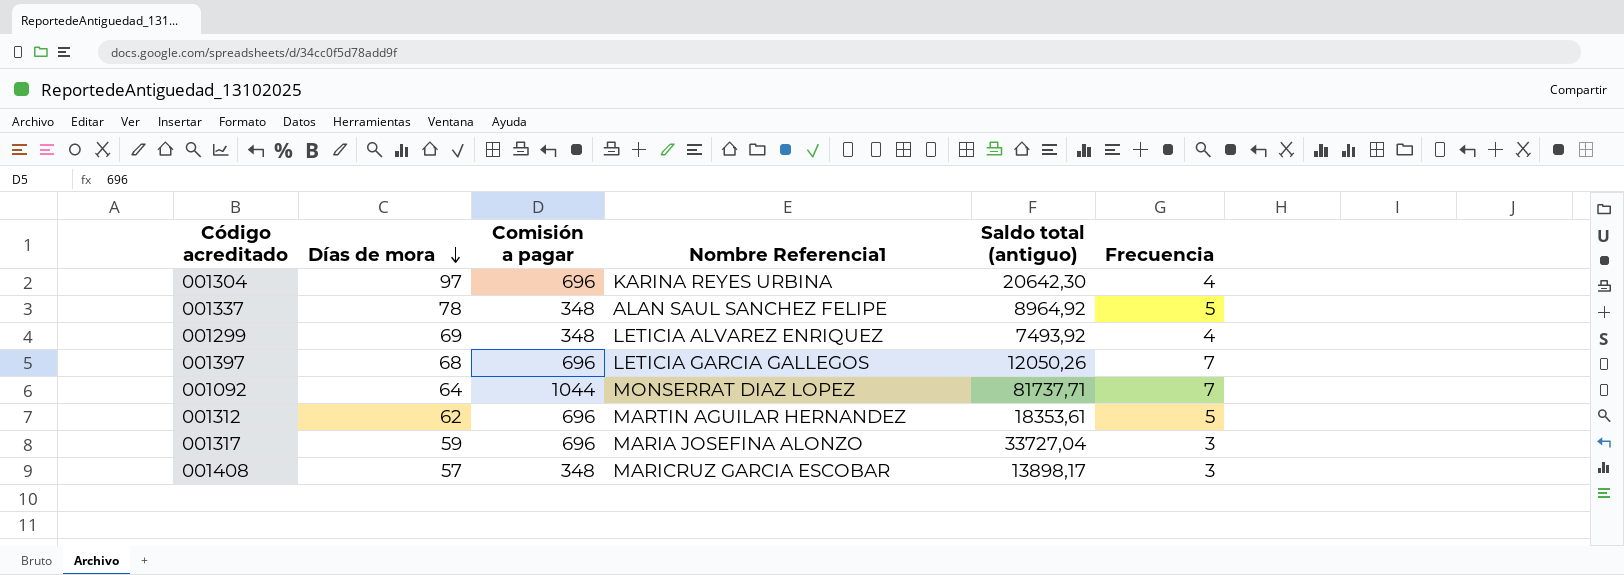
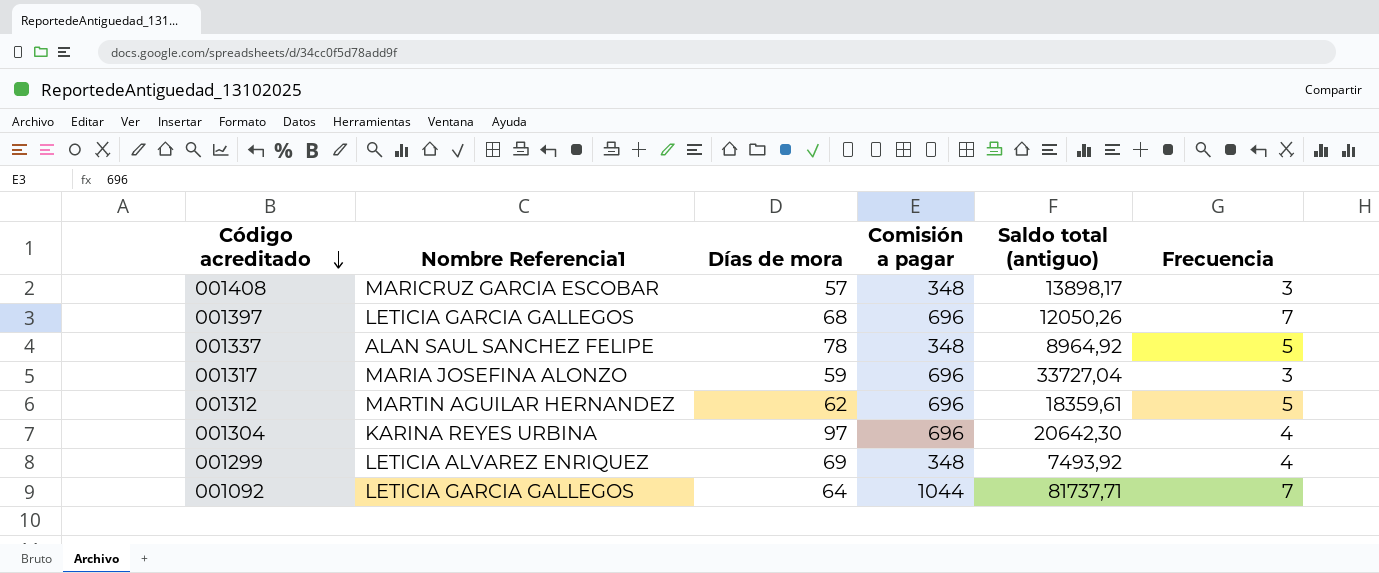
row order: Días de mora descending -> Código acreditado descending
column Nombre Referencia1 | position: 4 -> 2
001312 | Saldo total (antiguo): 18353,61 -> 18359,61
001092 | Nombre Referencia1: MONSERRAT DIAZ LOPEZ -> LETICIA GARCIA GALLEGOS

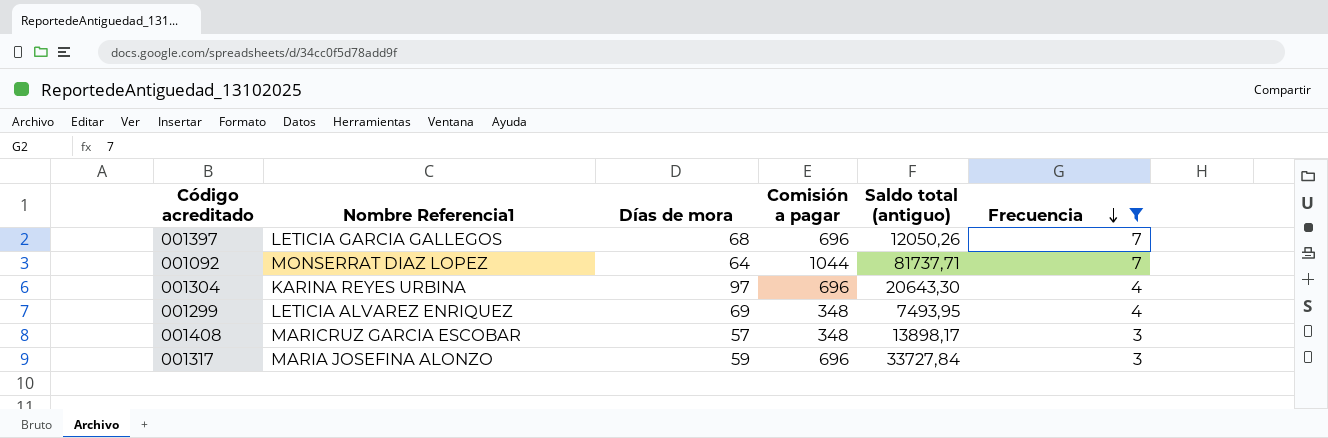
filter: none -> Frecuencia != 5
row order: Código acreditado descending -> Frecuencia descending
001092 | Nombre Referencia1: LETICIA GARCIA GALLEGOS -> MONSERRAT DIAZ LOPEZ
001304 | Saldo total (antiguo): 20642,30 -> 20643,30
001299 | Saldo total (antiguo): 7493,92 -> 7493,95
001317 | Saldo total (antiguo): 33727,04 -> 33727,84

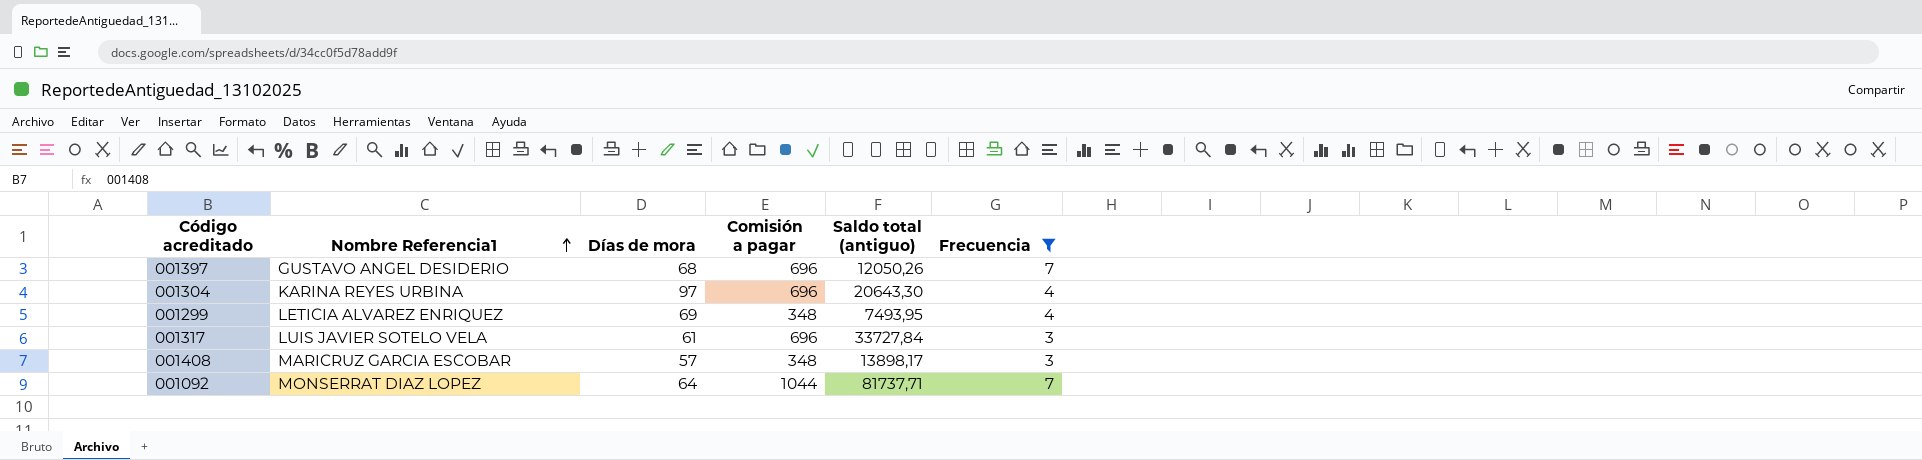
row order: Frecuencia descending -> Nombre Referencia1 ascending
001397 | Nombre Referencia1: LETICIA GARCIA GALLEGOS -> GUSTAVO ANGEL DESIDERIO
001317 | Nombre Referencia1: MARIA JOSEFINA ALONZO -> LUIS JAVIER SOTELO VELA
001317 | Días de mora: 59 -> 61

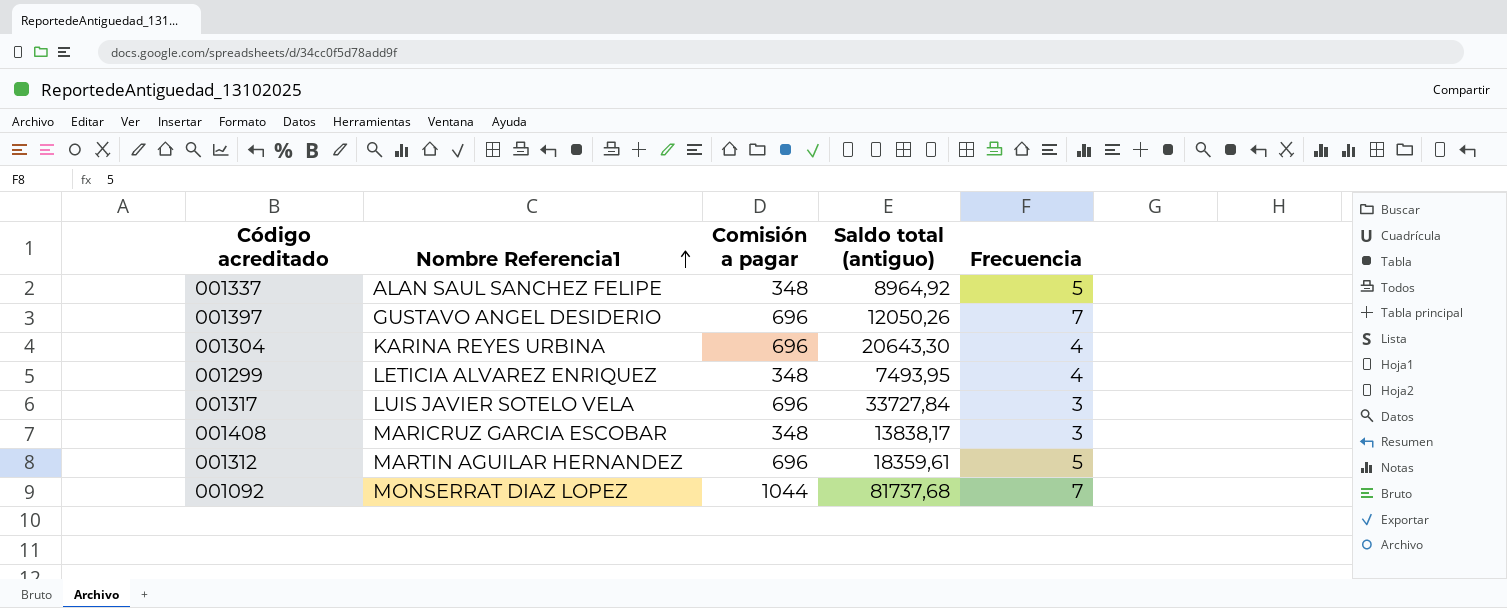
filter: Frecuencia != 5 -> none
column Días de mora | position: 3 -> none
001408 | Saldo total (antiguo): 13898,17 -> 13838,17
001092 | Saldo total (antiguo): 81737,71 -> 81737,68

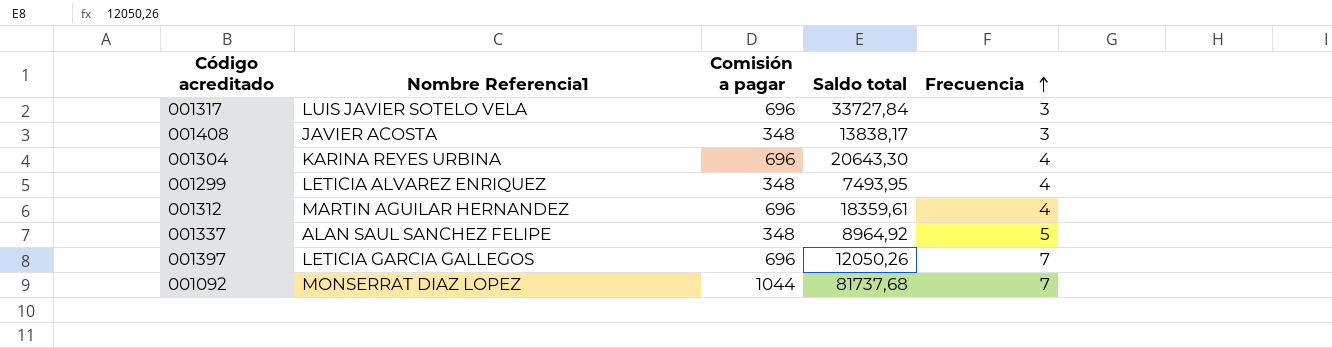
row order: Nombre Referencia1 ascending -> Frecuencia ascending
column name: Saldo total (antiguo) -> Saldo total
001408 | Nombre Referencia1: MARICRUZ GARCIA ESCOBAR -> JAVIER ACOSTA
001312 | Frecuencia: 5 -> 4
001397 | Nombre Referencia1: GUSTAVO ANGEL DESIDERIO -> LETICIA GARCIA GALLEGOS

